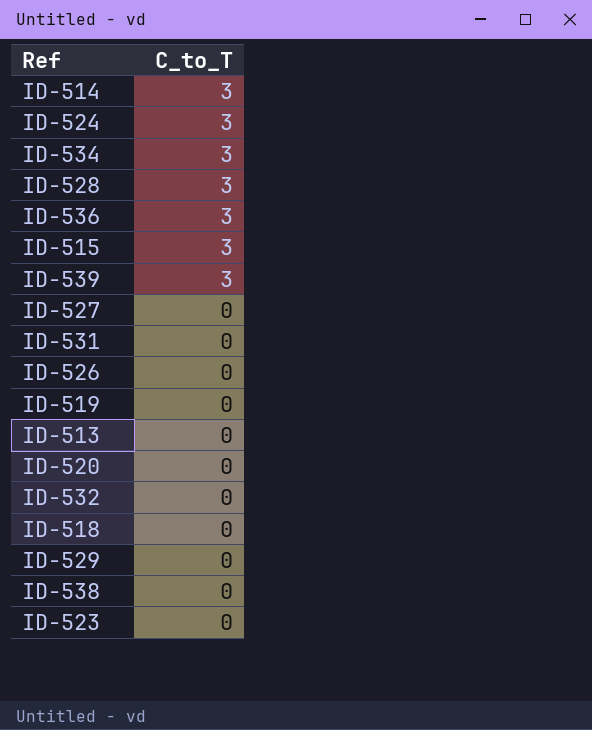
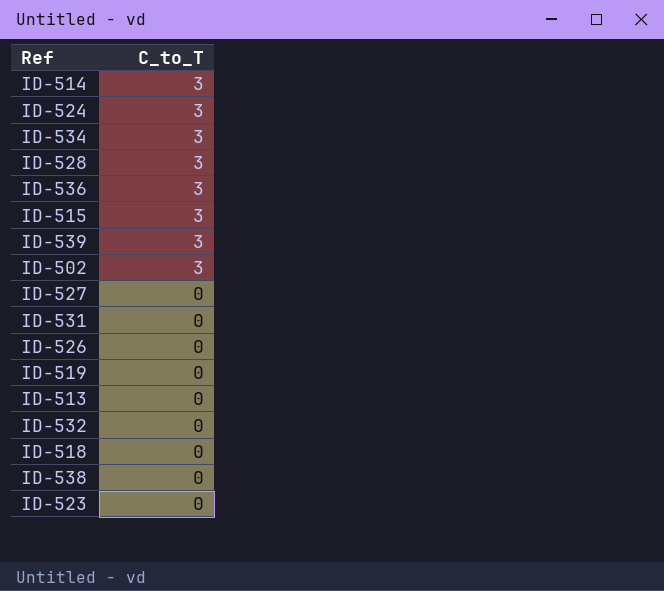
row ID-520: 0 -> none
row ID-529: 0 -> none
row ID-502: none -> 3

